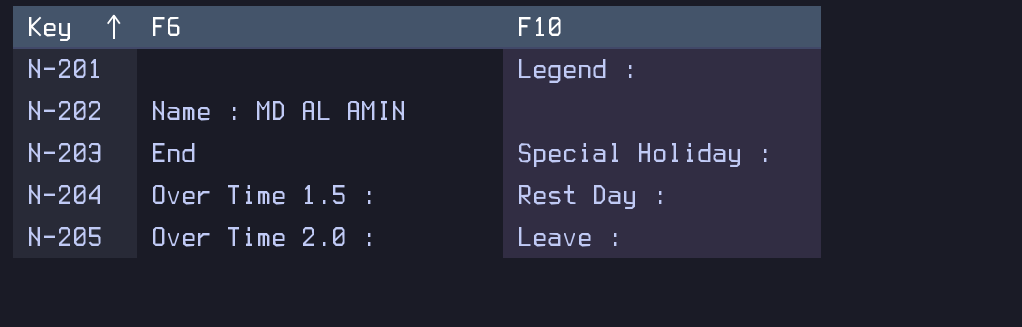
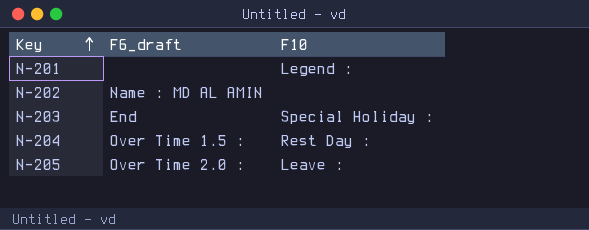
column name: F6 -> F6_draft

